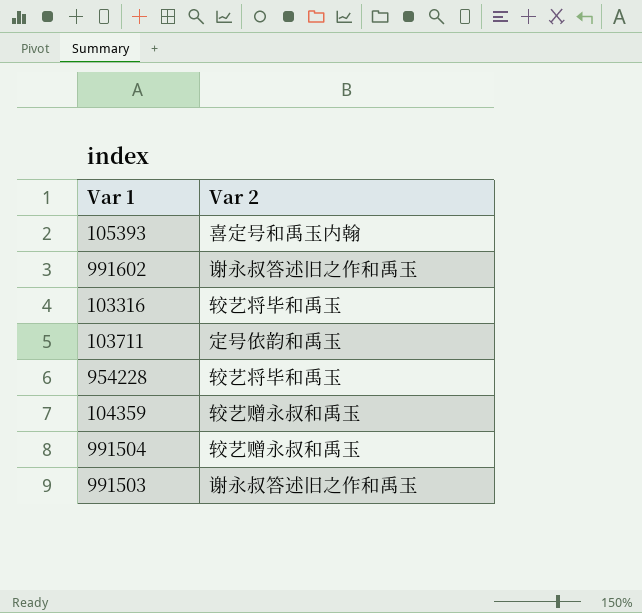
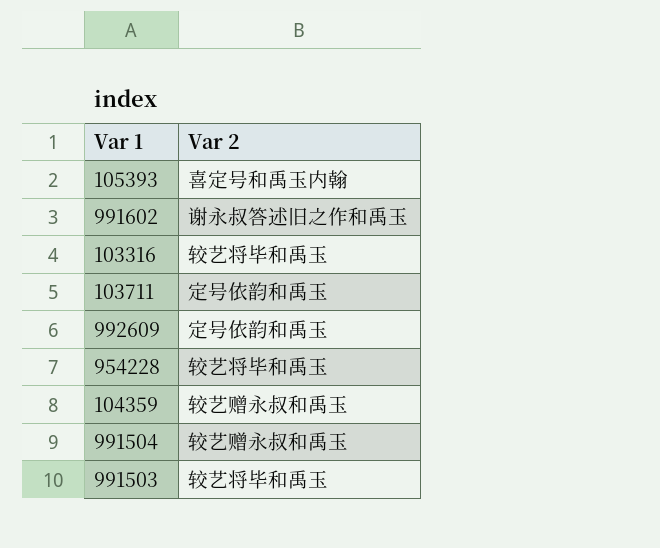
row 992609: none -> 定号依韵和禹玉
991503 | Var 2: 谢永叔答述旧之作和禹玉 -> 较艺将毕和禹玉

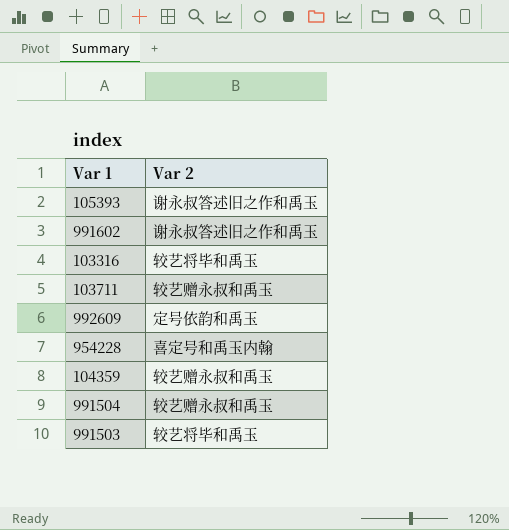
105393 | Var 2: 喜定号和禹玉内翰 -> 谢永叔答述旧之作和禹玉
103711 | Var 2: 定号依韵和禹玉 -> 较艺赠永叔和禹玉
954228 | Var 2: 较艺将毕和禹玉 -> 喜定号和禹玉内翰

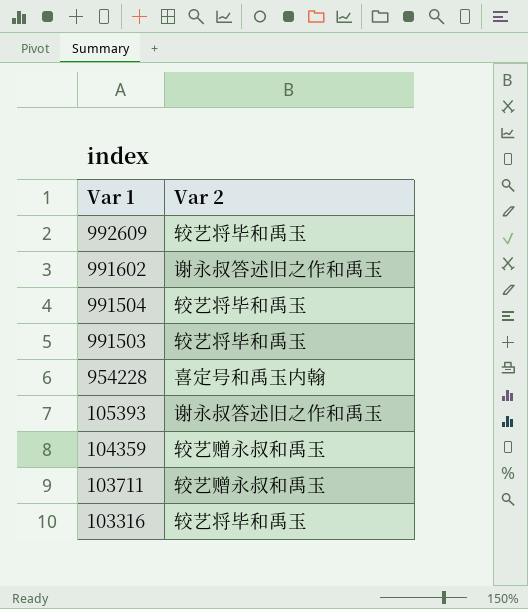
row order: none -> Var 1 descending
992609 | Var 2: 定号依韵和禹玉 -> 较艺将毕和禹玉
991504 | Var 2: 较艺赠永叔和禹玉 -> 较艺将毕和禹玉

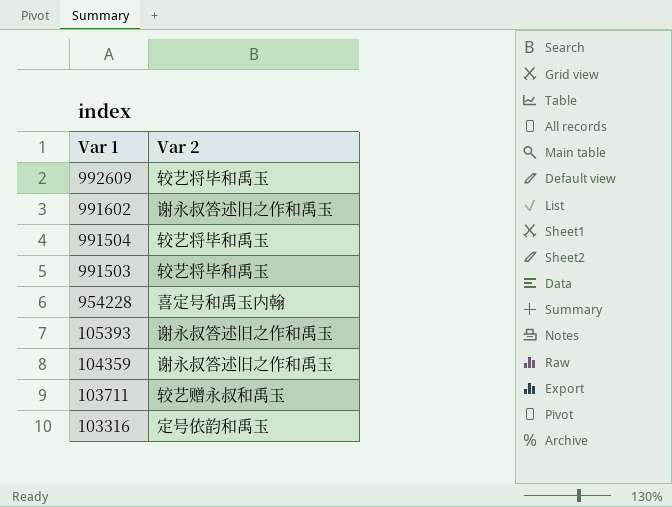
104359 | Var 2: 较艺赠永叔和禹玉 -> 谢永叔答述旧之作和禹玉
103316 | Var 2: 较艺将毕和禹玉 -> 定号依韵和禹玉

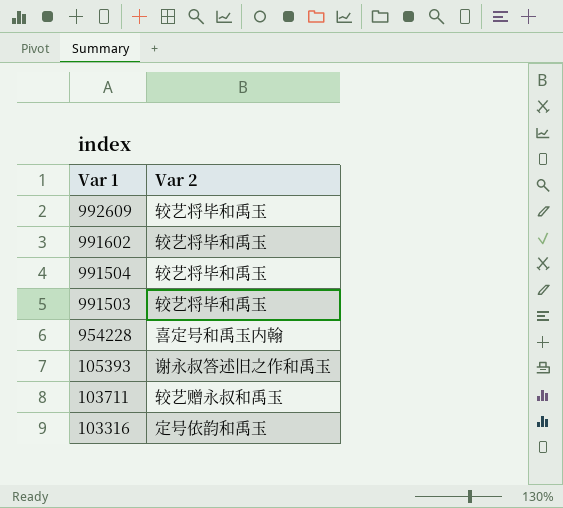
row 104359: 谢永叔答述旧之作和禹玉 -> none
991602 | Var 2: 谢永叔答述旧之作和禹玉 -> 较艺将毕和禹玉

